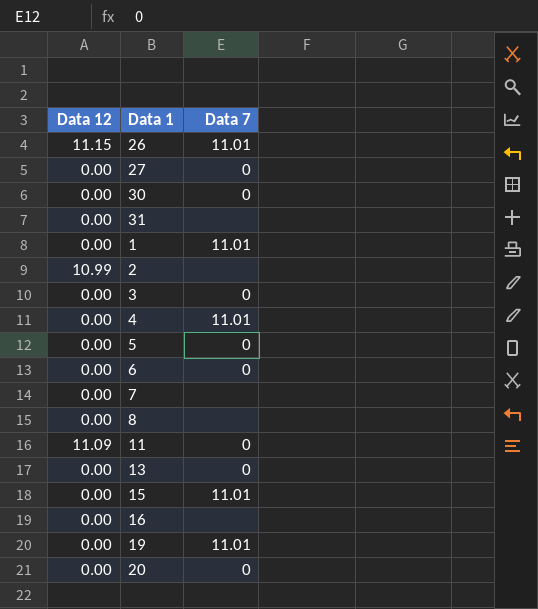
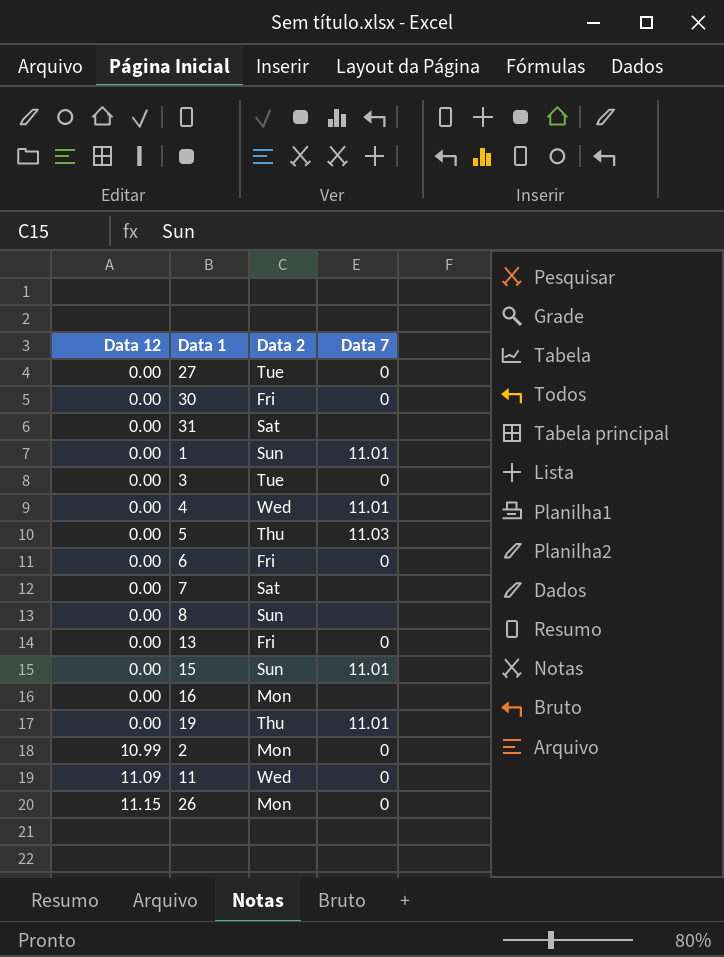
row order: none -> Data 12 ascending
column Data 2 | position: none -> 3
row 20: 0.00 | 0 -> none
5 | Data 7: 0 -> 11.03
2 | Data 7: none -> 0
26 | Data 7: 11.01 -> 0

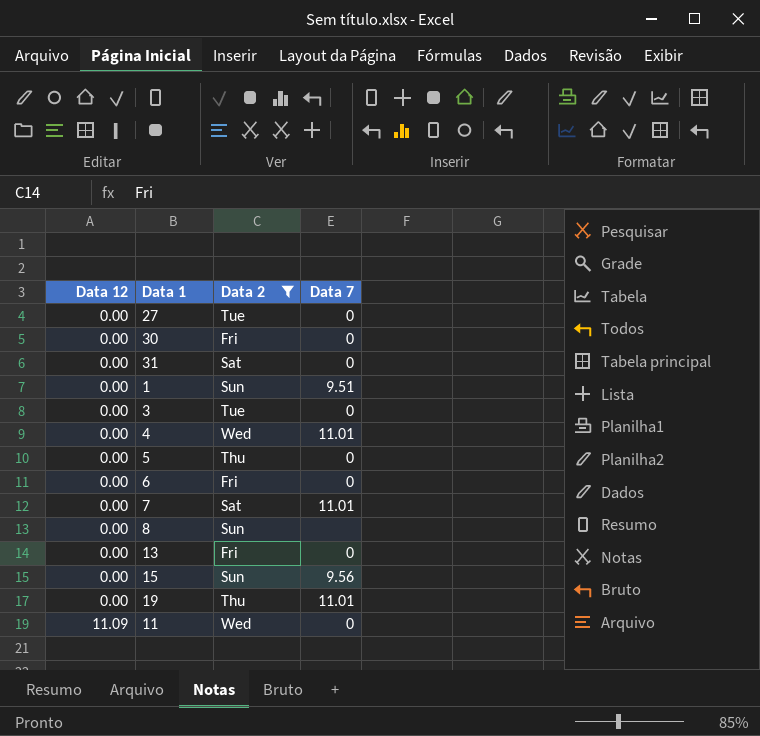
filter: none -> Data 2 != Mon
31 | Data 7: none -> 0
1 | Data 7: 11.01 -> 9.51
5 | Data 7: 11.03 -> 0
7 | Data 7: none -> 11.01
15 | Data 7: 11.01 -> 9.56

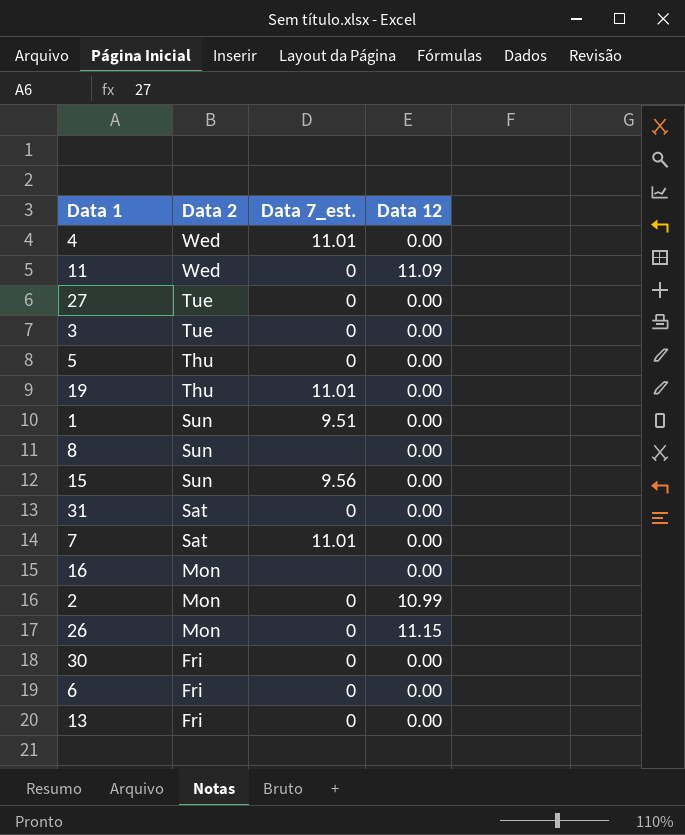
filter: Data 2 != Mon -> none
row order: Data 12 ascending -> Data 2 descending
column name: Data 7 -> Data 7_est.
column Data 12 | position: 1 -> 4

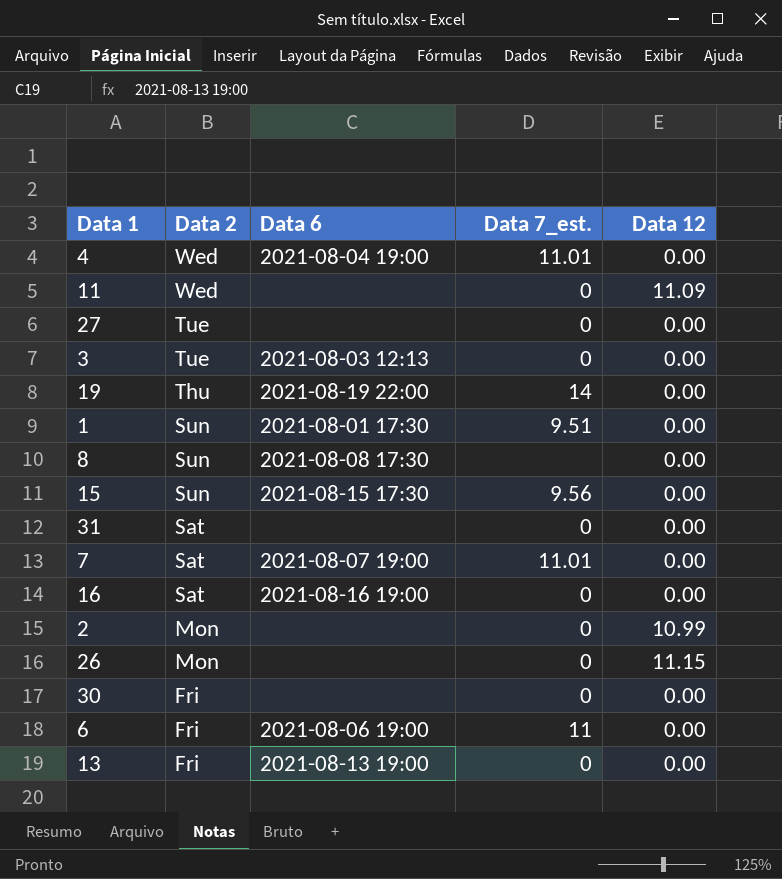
column Data 6 | position: none -> 3
row 5: Thu | 0 | 0.00 -> none
19 | Data 7_est.: 11.01 -> 14
16 | Data 2: Mon -> Sat
16 | Data 7_est.: none -> 0
6 | Data 7_est.: 0 -> 11

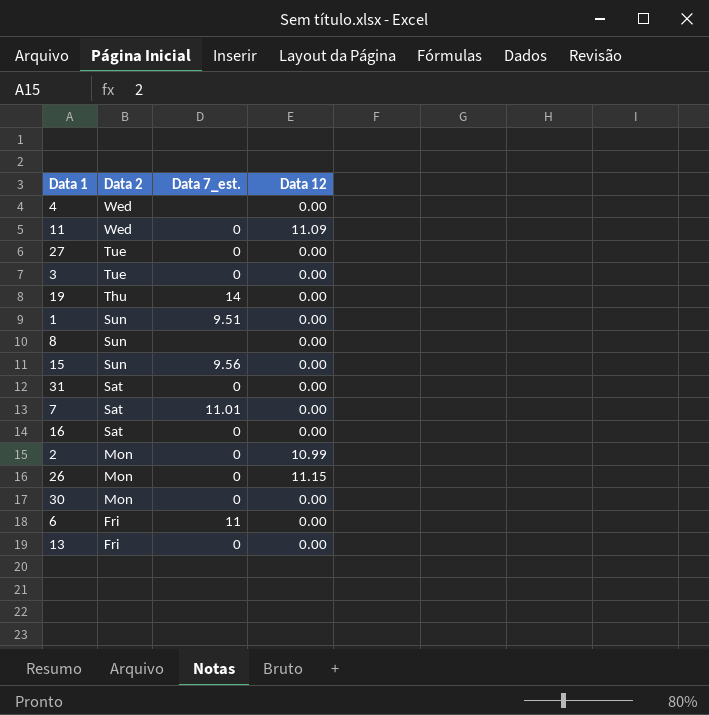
column Data 6 | position: 3 -> none
4 | Data 7_est.: 11.01 -> none
30 | Data 2: Fri -> Mon

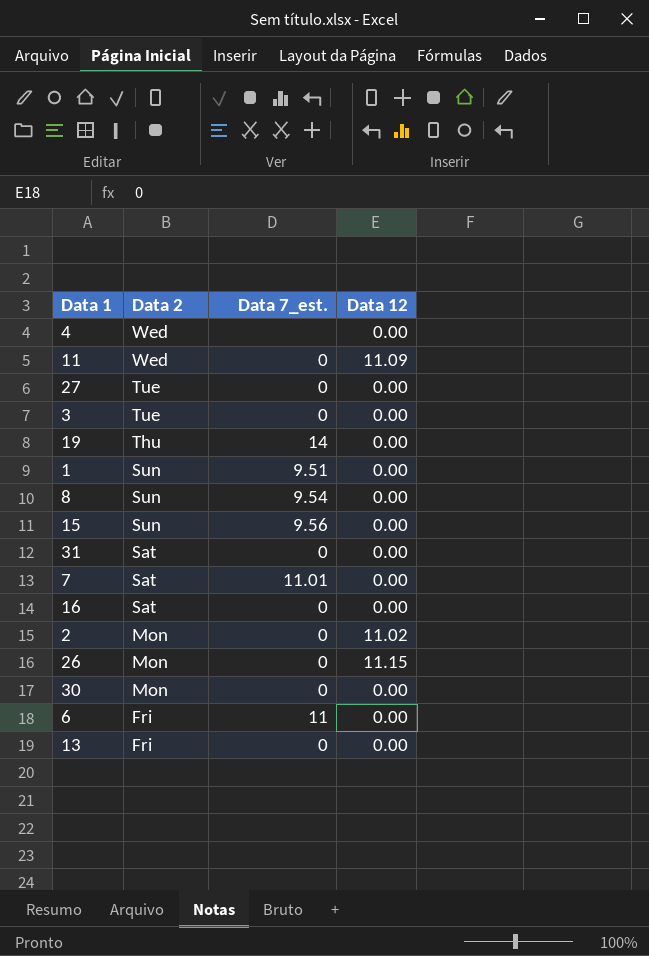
8 | Data 7_est.: none -> 9.54
2 | Data 12: 10.99 -> 11.02

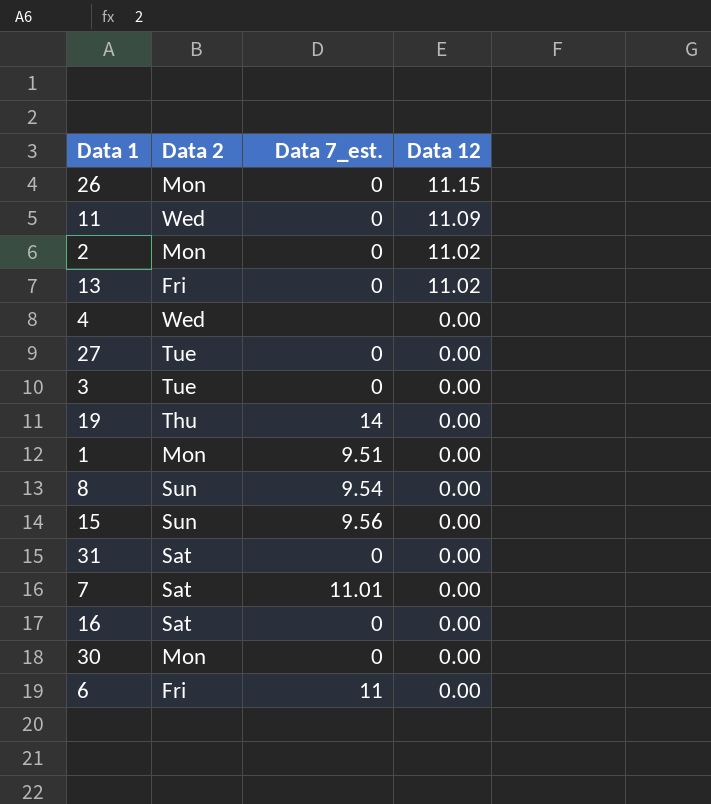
row order: Data 2 descending -> Data 12 descending
13 | Data 12: 0.00 -> 11.02
1 | Data 2: Sun -> Mon

